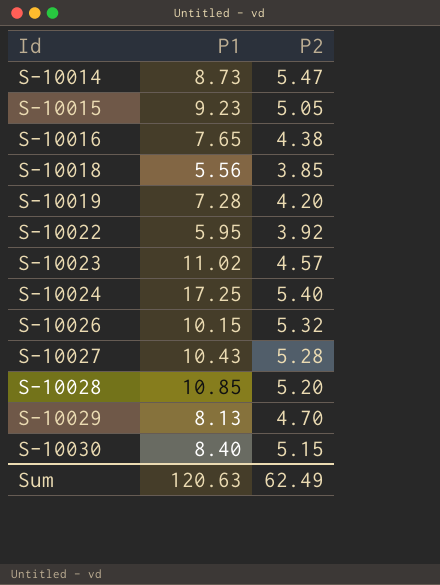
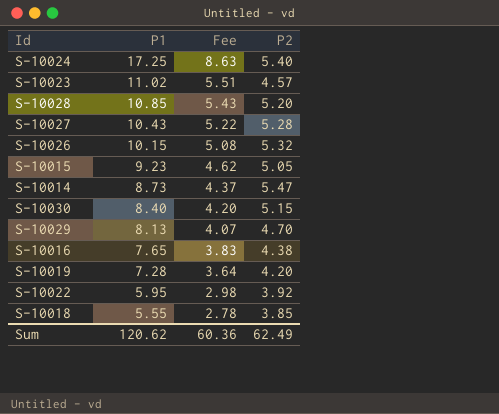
row order: Id ascending -> P1 descending
column Fee | formula: none -> [P1] * 0.5
S-10018 | P1: 5.56 -> 5.55
Sum | P1: 120.63 -> 120.62

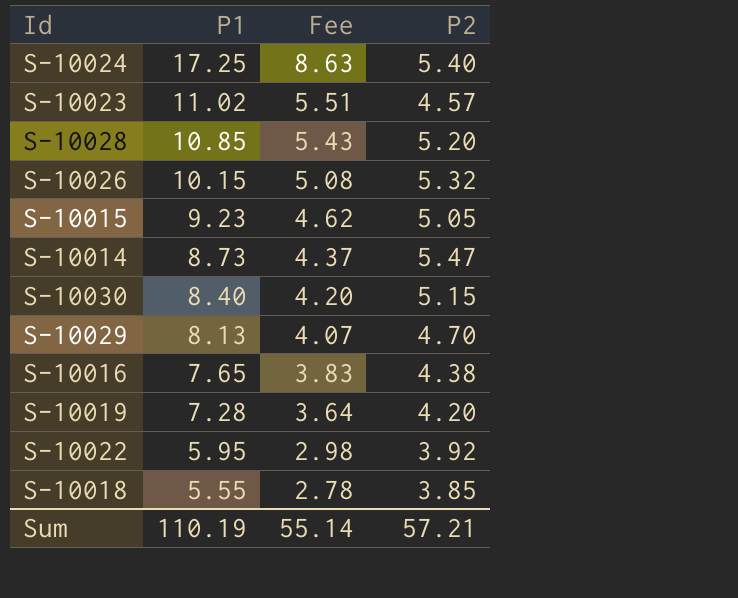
row S-10027: 10.43 | 5.22 | 5.28 -> none
Sum | P1: 120.62 -> 110.19
Sum | Fee: 60.36 -> 55.14
Sum | P2: 62.49 -> 57.21

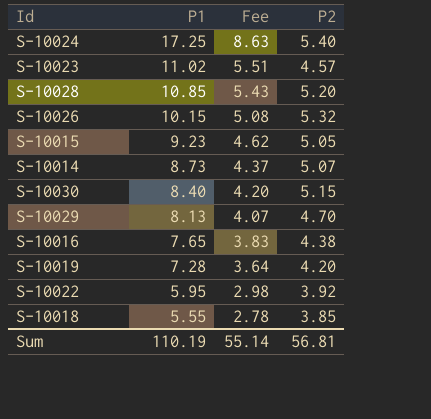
S-10014 | P2: 5.47 -> 5.07
Sum | P2: 57.21 -> 56.81

